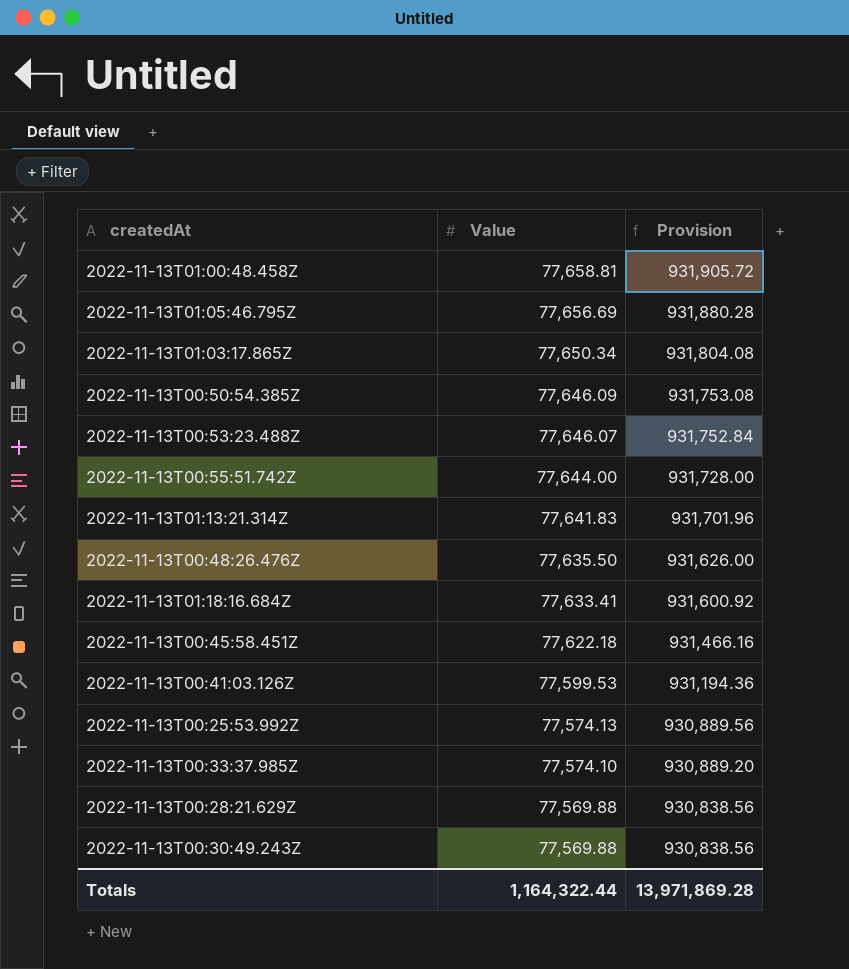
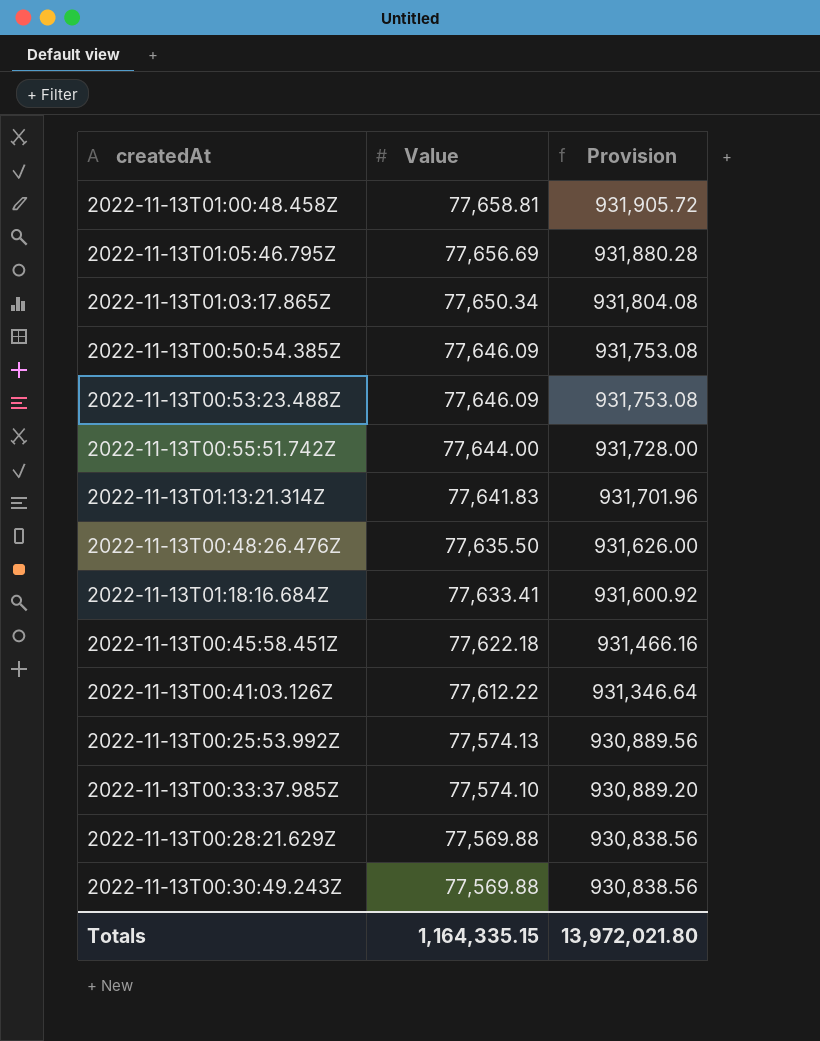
2022-11-13T00:53:23.488Z | Value: 77,646.07 -> 77,646.09
2022-11-13T00:53:23.488Z | Provision: 931,752.84 -> 931,753.08
2022-11-13T00:41:03.126Z | Value: 77,599.53 -> 77,612.22
2022-11-13T00:41:03.126Z | Provision: 931,194.36 -> 931,346.64
Totals | Value: 1,164,322.44 -> 1,164,335.15
Totals | Provision: 13,971,869.28 -> 13,972,021.80

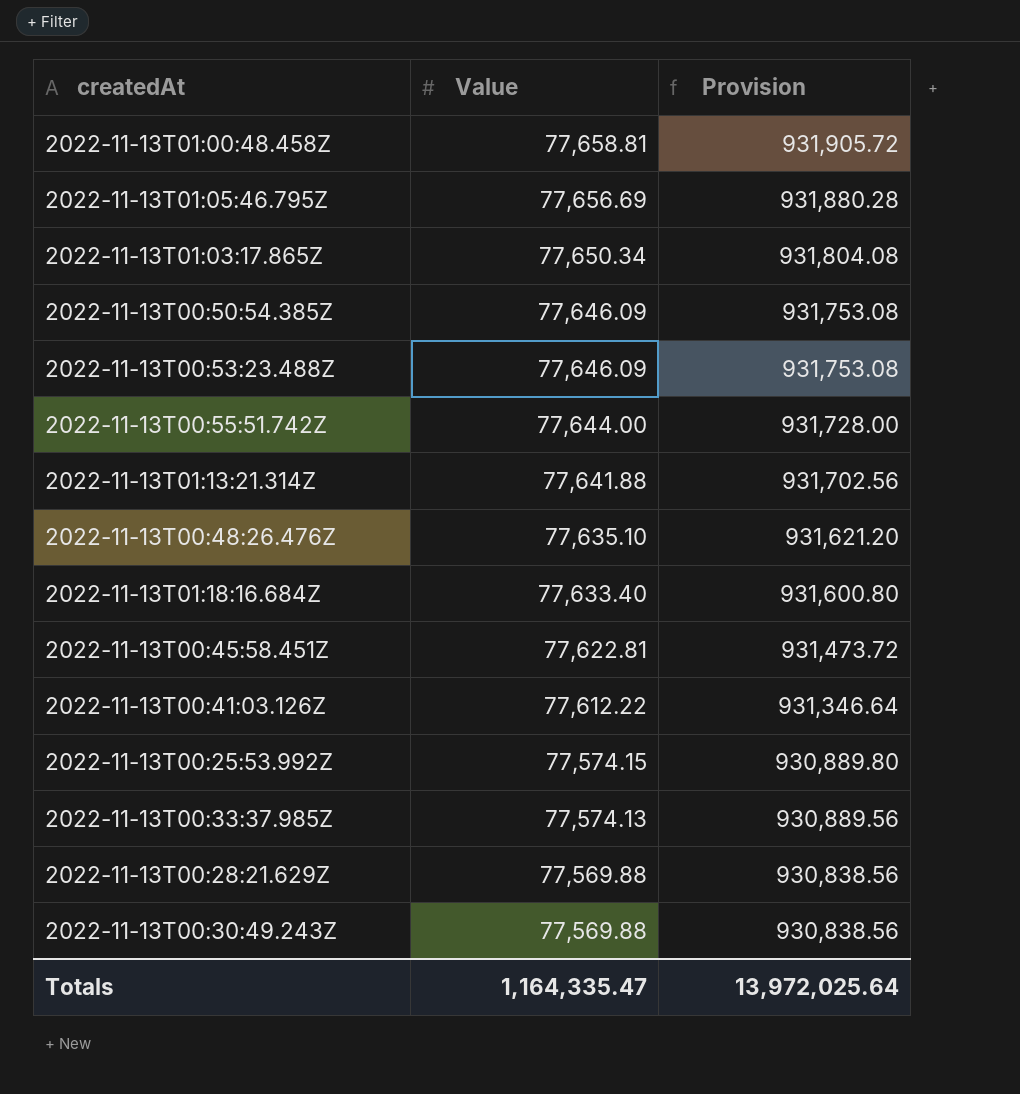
2022-11-13T01:13:21.314Z | Value: 77,641.83 -> 77,641.88
2022-11-13T01:13:21.314Z | Provision: 931,701.96 -> 931,702.56
2022-11-13T00:48:26.476Z | Value: 77,635.50 -> 77,635.10
2022-11-13T00:48:26.476Z | Provision: 931,626.00 -> 931,621.20
2022-11-13T01:18:16.684Z | Value: 77,633.41 -> 77,633.40
2022-11-13T01:18:16.684Z | Provision: 931,600.92 -> 931,600.80
2022-11-13T00:45:58.451Z | Value: 77,622.18 -> 77,622.81
2022-11-13T00:45:58.451Z | Provision: 931,466.16 -> 931,473.72
2022-11-13T00:25:53.992Z | Value: 77,574.13 -> 77,574.15
2022-11-13T00:25:53.992Z | Provision: 930,889.56 -> 930,889.80
2022-11-13T00:33:37.985Z | Value: 77,574.10 -> 77,574.13
2022-11-13T00:33:37.985Z | Provision: 930,889.20 -> 930,889.56
Totals | Value: 1,164,335.15 -> 1,164,335.47
Totals | Provision: 13,972,021.80 -> 13,972,025.64

